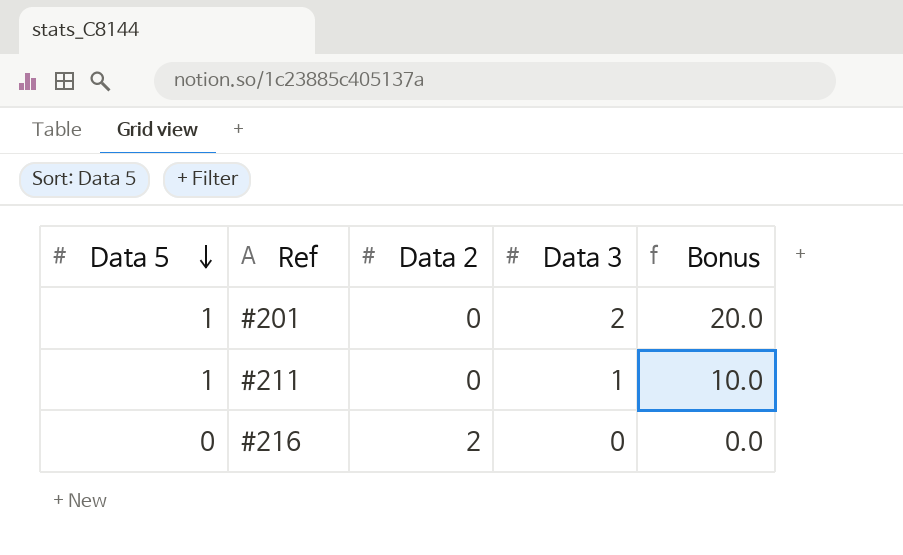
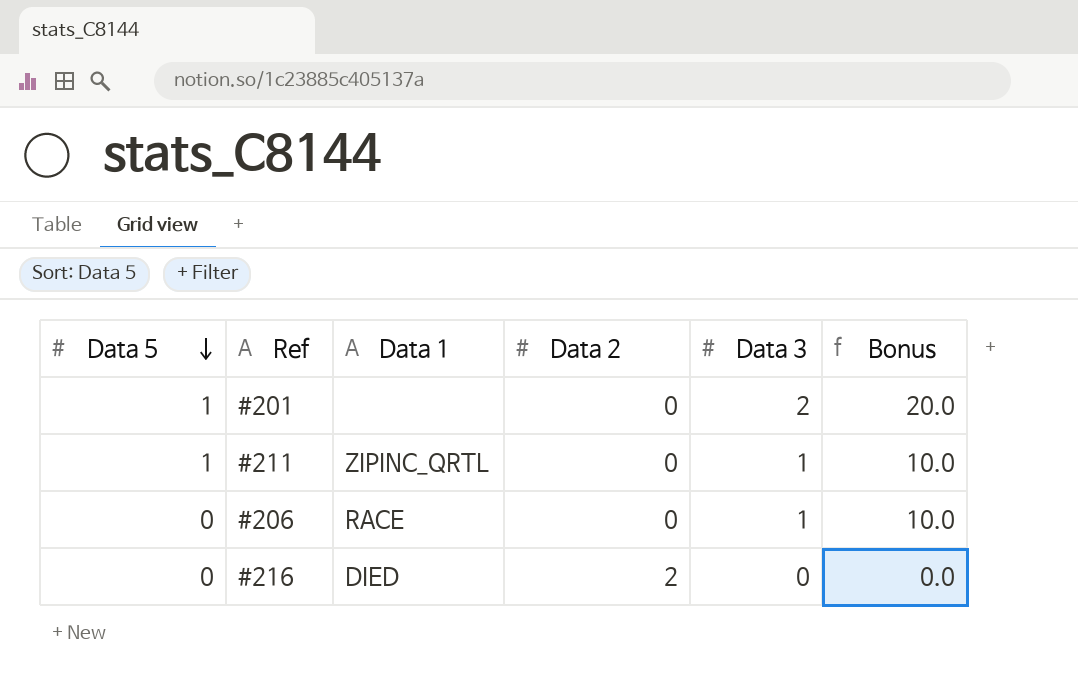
column Data 1 | position: none -> 3
row #206: none -> 0 | RACE | 0 | 1 | 10.0

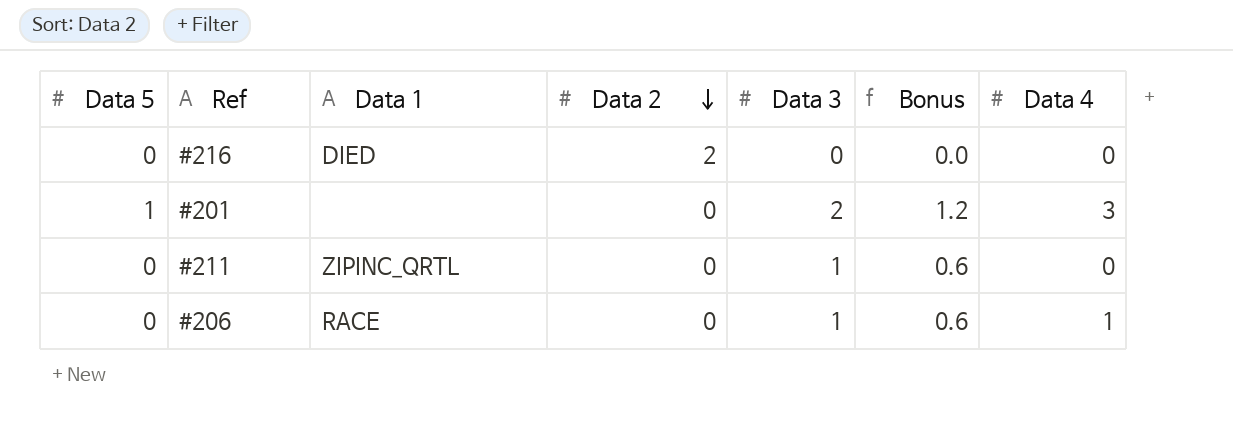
row order: Data 5 descending -> Data 2 descending
column Bonus | formula: [Data 3] * 10 -> [Data 3] * 0.6
column Data 4 | position: none -> 7
#211 | Data 5: 1 -> 0

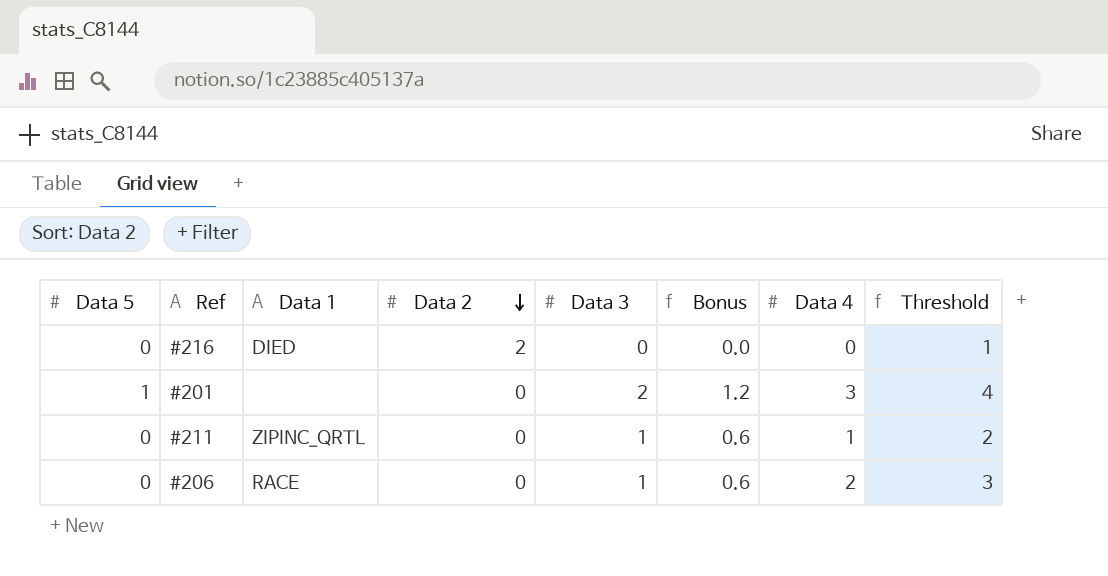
column Threshold | formula: none -> [Data 4] + 1
#211 | Data 4: 0 -> 1
#206 | Data 4: 1 -> 2

